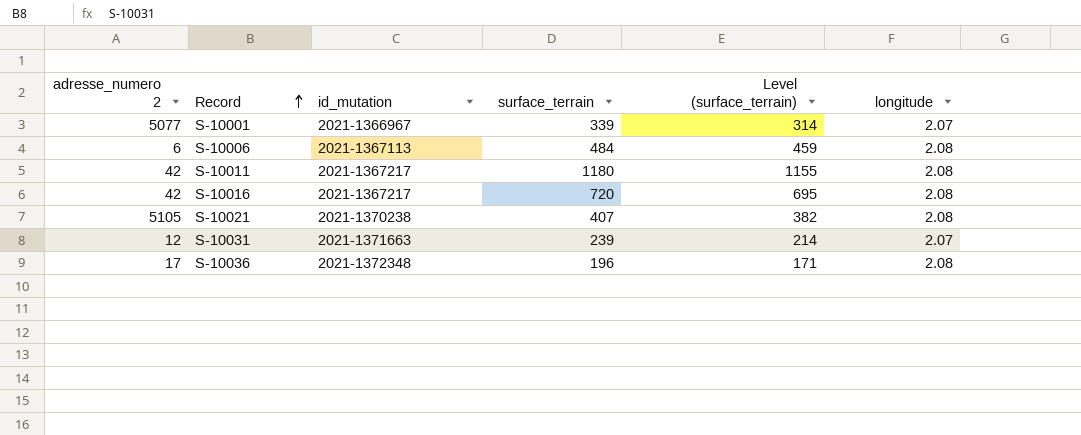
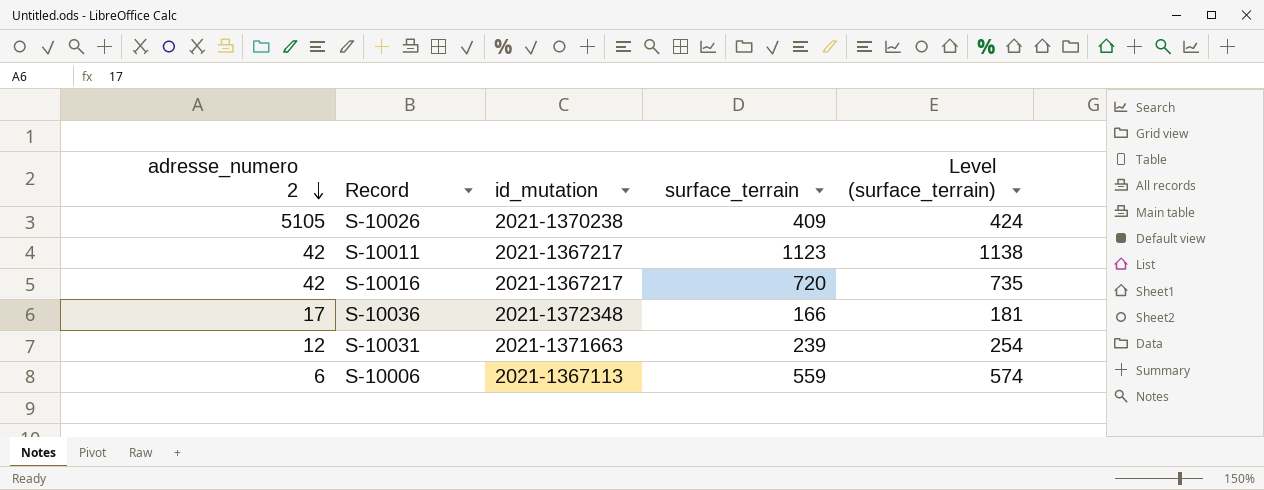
row order: Record ascending -> adresse_numero 2 descending
column longitude | position: 6 -> none
column Level (surface_terrain) | formula: [surface_terrain] - 25 -> [surface_terrain] + 15
row S-10001: 5077 | 2021-1366967 | 339 | 314 | 2.07 -> none
row S-10021: 5105 | 2021-1370238 | 407 | 382 | 2.08 -> none
row S-10026: none -> 5105 | 2021-1370238 | 409 | 424
S-10011 | surface_terrain: 1180 -> 1123
S-10036 | surface_terrain: 196 -> 166
S-10006 | surface_terrain: 484 -> 559

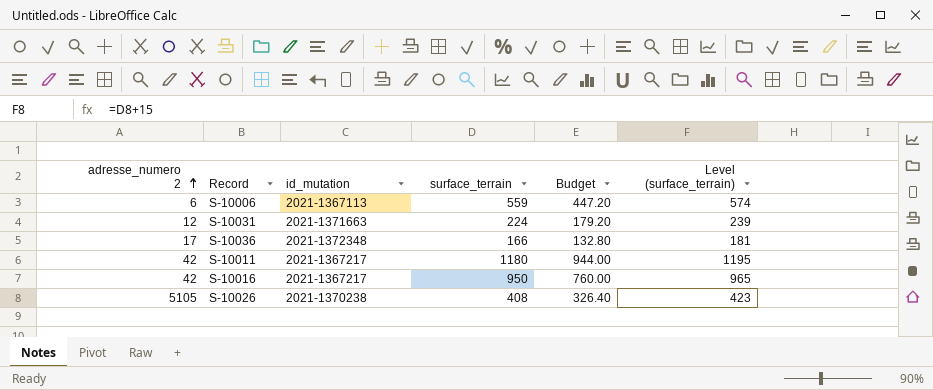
row order: adresse_numero 2 descending -> adresse_numero 2 ascending
column Budget | formula: none -> [surface_terrain] * 0.8
S-10031 | surface_terrain: 239 -> 224
S-10031 | Level (surface_terrain): 254 -> 239
S-10011 | surface_terrain: 1123 -> 1180
S-10011 | Level (surface_terrain): 1138 -> 1195
S-10016 | surface_terrain: 720 -> 950
S-10016 | Level (surface_terrain): 735 -> 965
S-10026 | surface_terrain: 409 -> 408
S-10026 | Level (surface_terrain): 424 -> 423

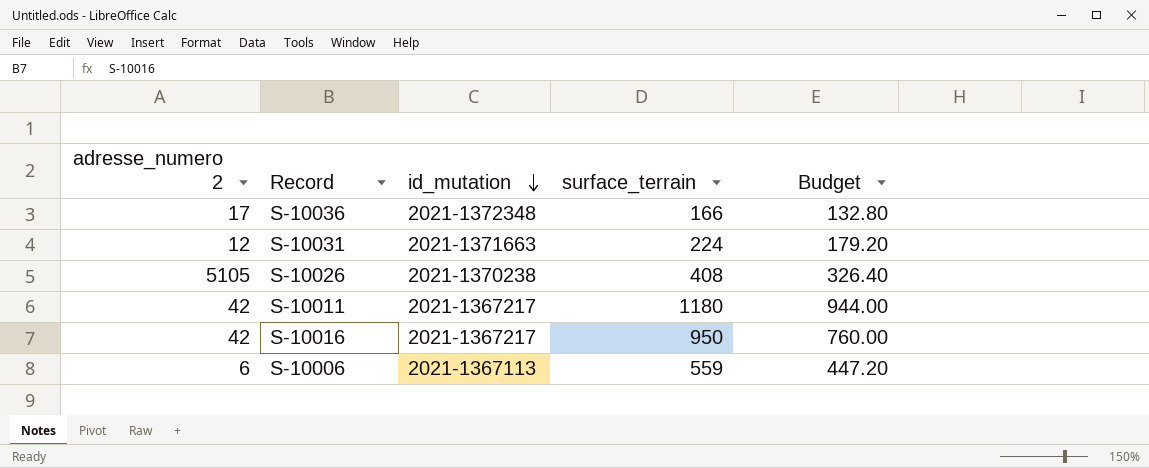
row order: adresse_numero 2 ascending -> id_mutation descending
column Level (surface_terrain) | formula: [surface_terrain] + 15 -> none

